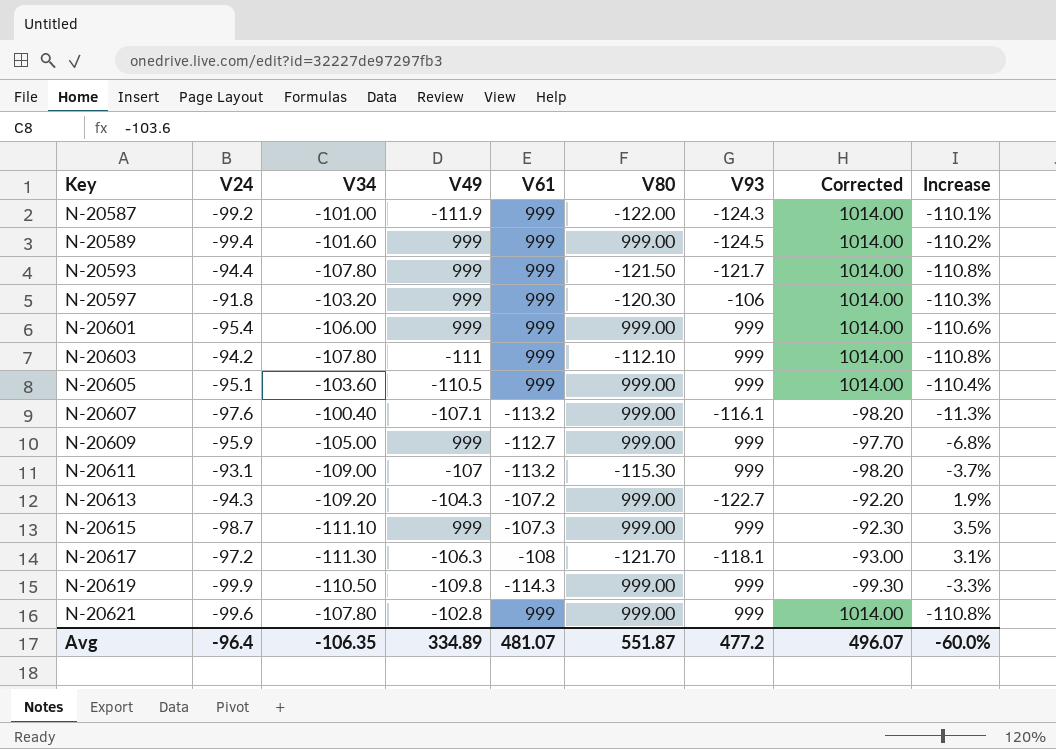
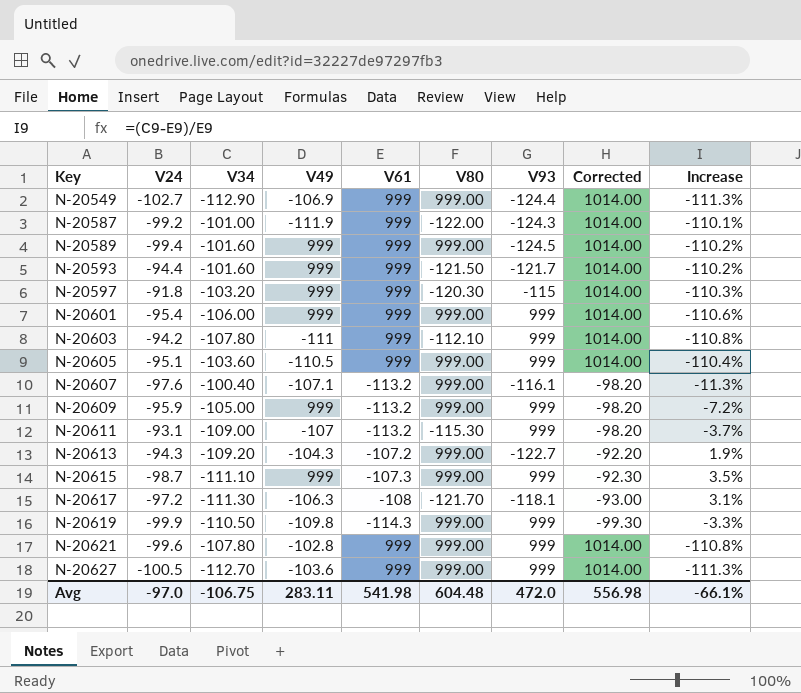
row N-20549: none -> -102.7 | -112.90 | -106.9 | 999 | 999.00 | -124.4 | 1014.00 | -111.3%
N-20593 | V34: -107.80 -> -101.60
N-20593 | Increase: -110.8% -> -110.2%
N-20597 | V93: -106 -> -115
N-20609 | V61: -112.7 -> -113.2
N-20609 | Corrected: -97.70 -> -98.20
N-20609 | Increase: -6.8% -> -7.2%
row N-20627: none -> -100.5 | -112.70 | -103.6 | 999 | 999.00 | 999 | 1014.00 | -111.3%
Avg | V24: -96.4 -> -97.0
Avg | V34: -106.35 -> -106.75
Avg | V49: 334.89 -> 283.11
Avg | V61: 481.07 -> 541.98
Avg | V80: 551.87 -> 604.48
Avg | V93: 477.2 -> 472.0
Avg | Corrected: 496.07 -> 556.98
Avg | Increase: -60.0% -> -66.1%

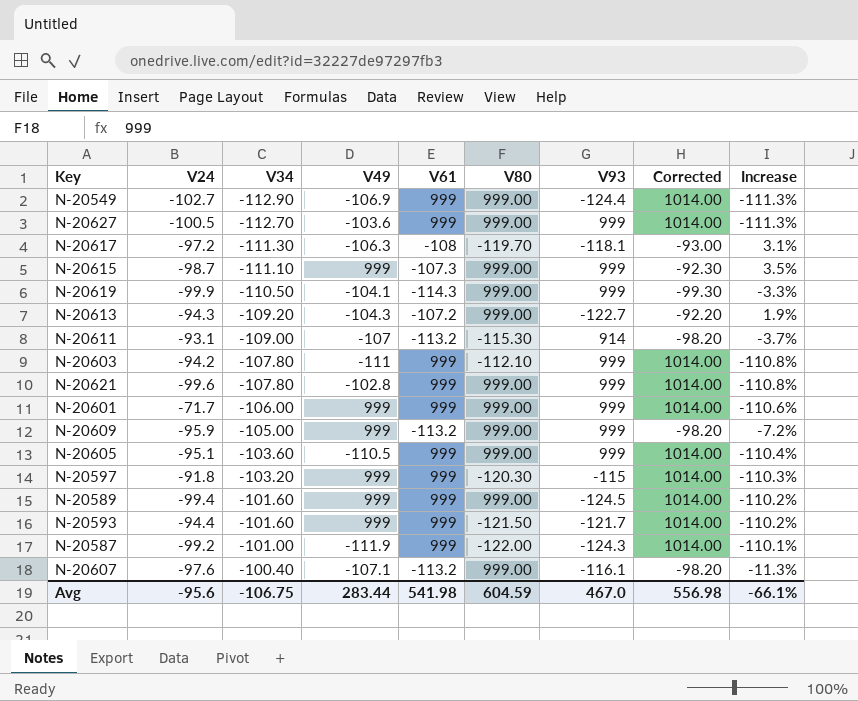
row order: Key ascending -> V34 ascending
N-20617 | V80: -121.70 -> -119.70
N-20619 | V49: -109.8 -> -104.1
N-20611 | V93: 999 -> 914
N-20601 | V24: -95.4 -> -71.7
Avg | V24: -97.0 -> -95.6
Avg | V49: 283.11 -> 283.44
Avg | V80: 604.48 -> 604.59
Avg | V93: 472.0 -> 467.0

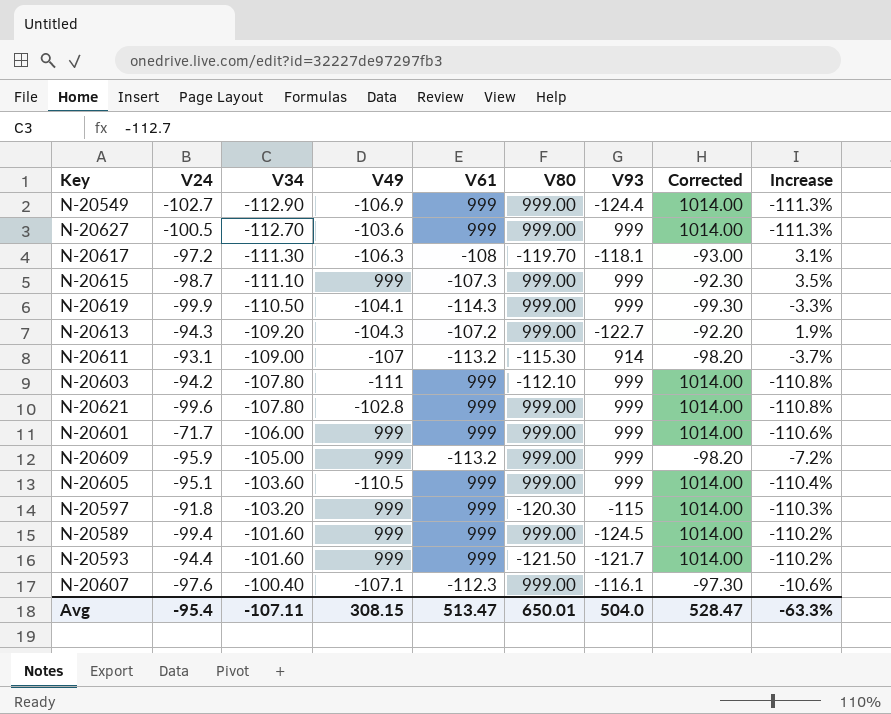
row N-20587: -99.2 | -101.00 | -111.9 | 999 | -122.00 | -124.3 | 1014.00 | -110.1% -> none
N-20607 | V61: -113.2 -> -112.3
N-20607 | Corrected: -98.20 -> -97.30
N-20607 | Increase: -11.3% -> -10.6%
Avg | V24: -95.6 -> -95.4
Avg | V34: -106.75 -> -107.11
Avg | V49: 283.44 -> 308.15
Avg | V61: 541.98 -> 513.47
Avg | V80: 604.59 -> 650.01
Avg | V93: 467.0 -> 504.0
Avg | Corrected: 556.98 -> 528.47
Avg | Increase: -66.1% -> -63.3%

